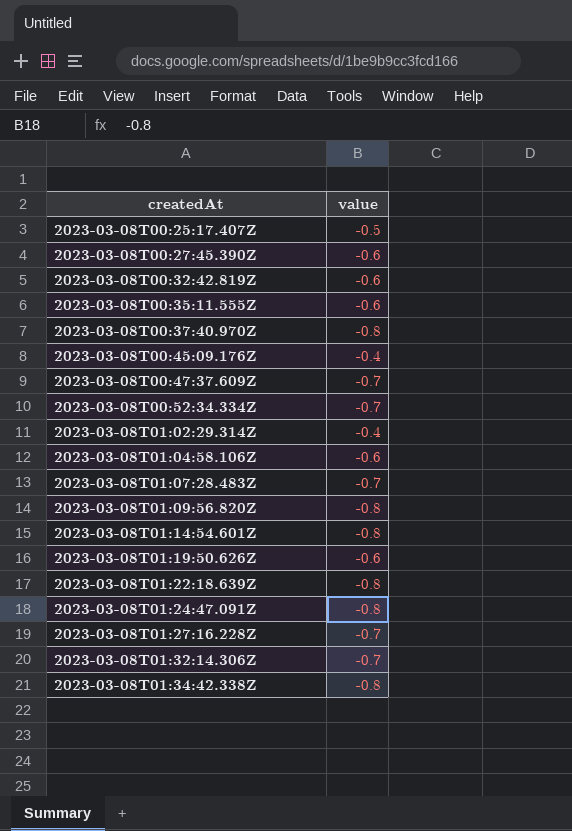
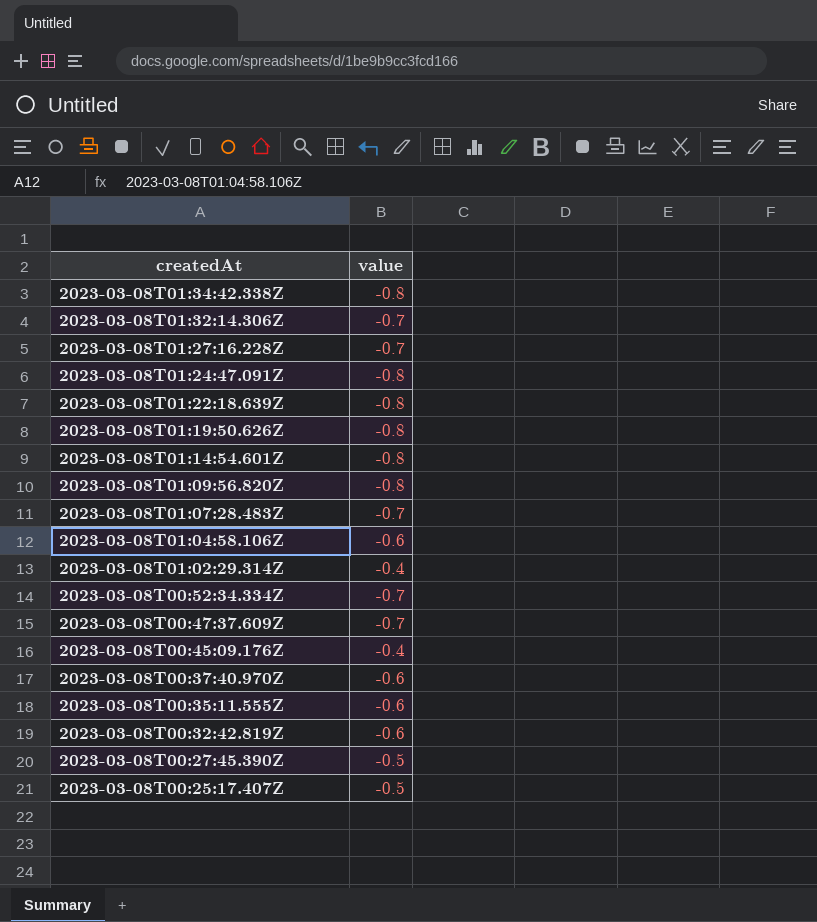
row order: createdAt ascending -> createdAt descending
2023-03-08T01:19:50.626Z | value: -0.6 -> -0.8
2023-03-08T00:37:40.970Z | value: -0.8 -> -0.6
2023-03-08T00:27:45.390Z | value: -0.6 -> -0.5

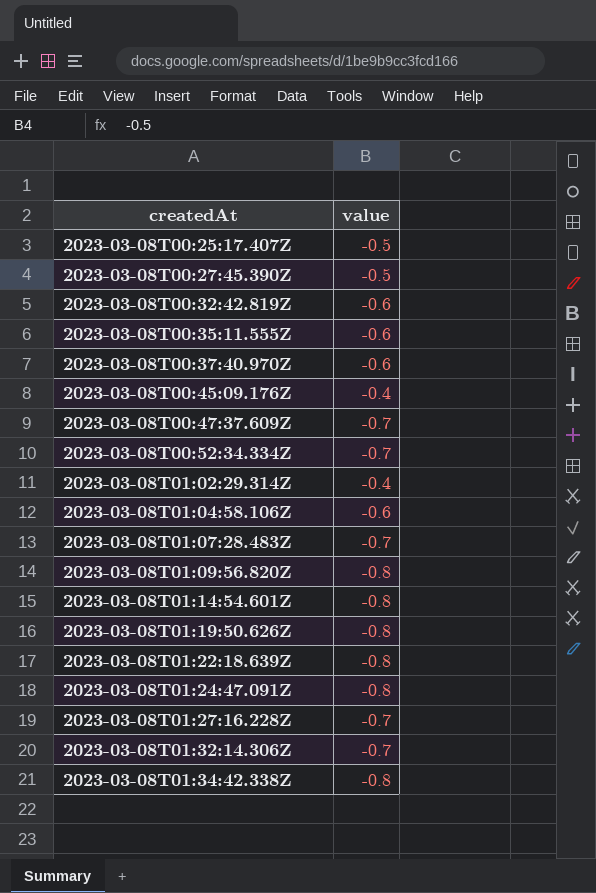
row order: createdAt descending -> createdAt ascending

